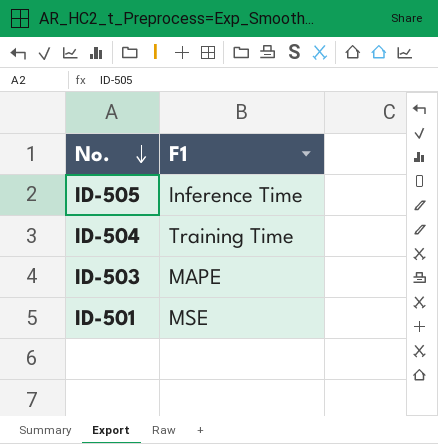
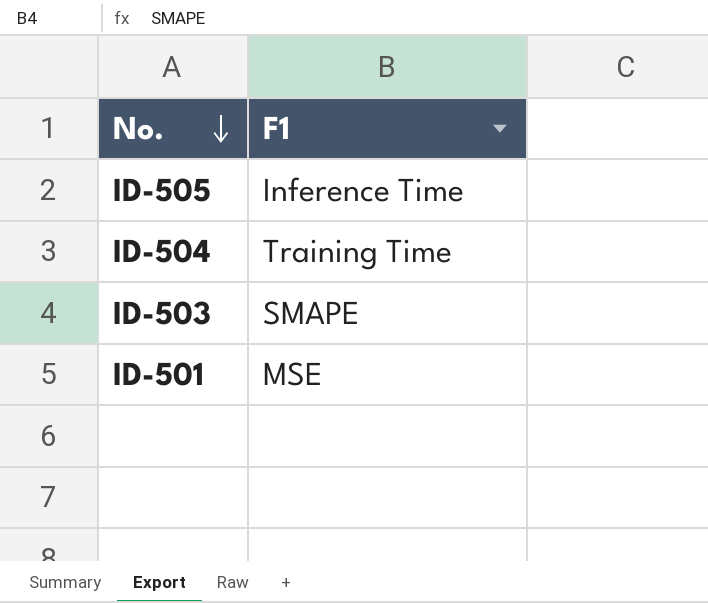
ID-503 | F1: MAPE -> SMAPE

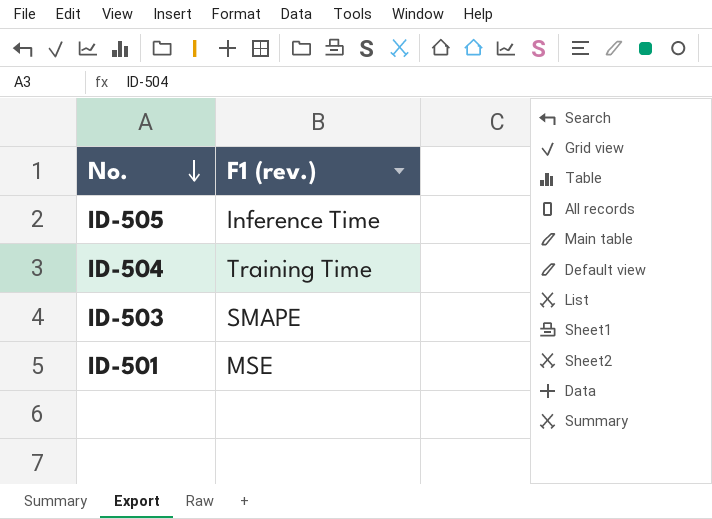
column name: F1 -> F1 (rev.)

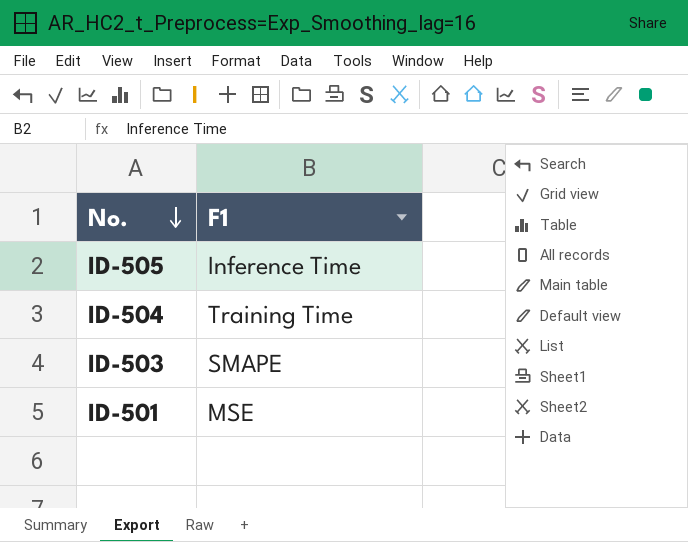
column name: F1 (rev.) -> F1

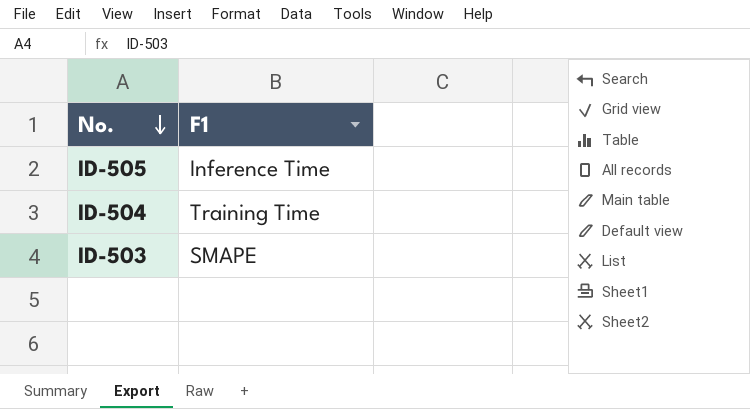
row ID-501: MSE -> none

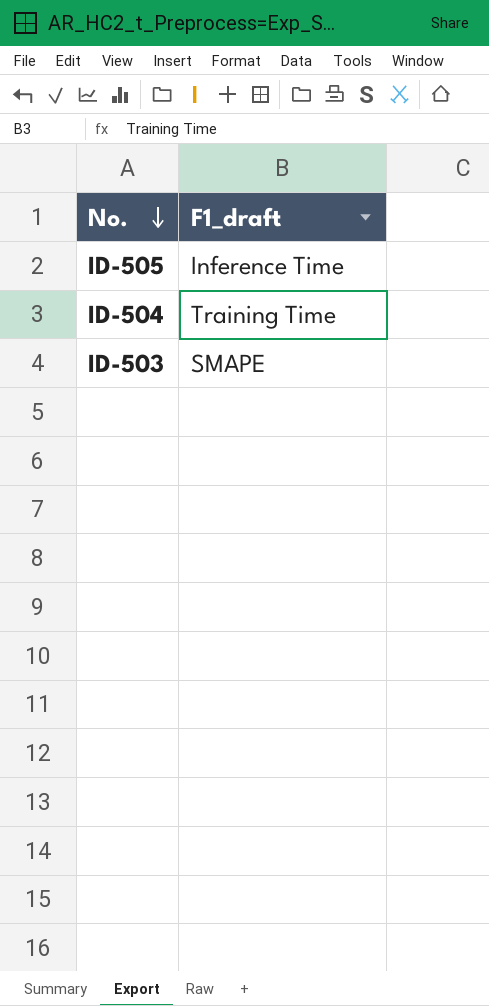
column name: F1 -> F1_draft

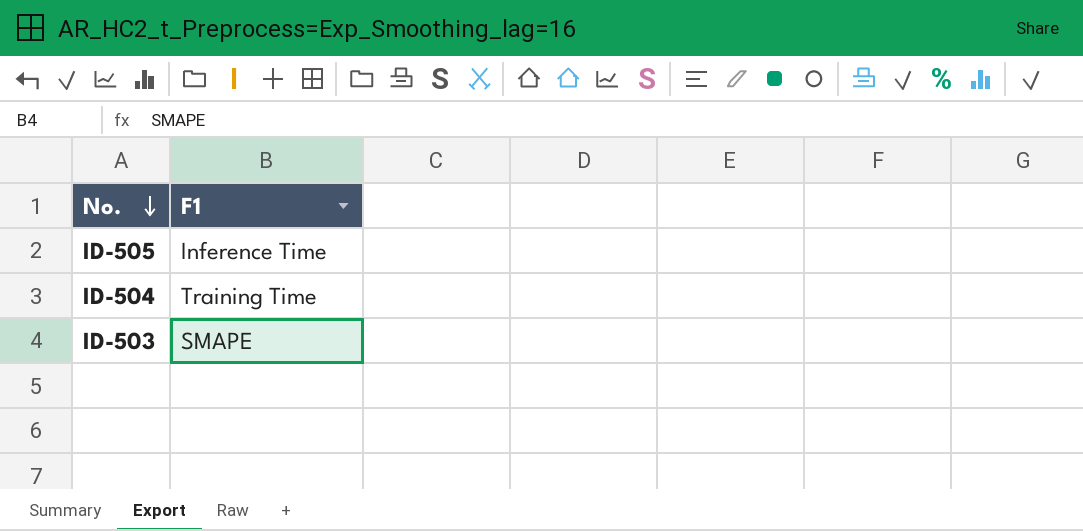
column name: F1_draft -> F1

